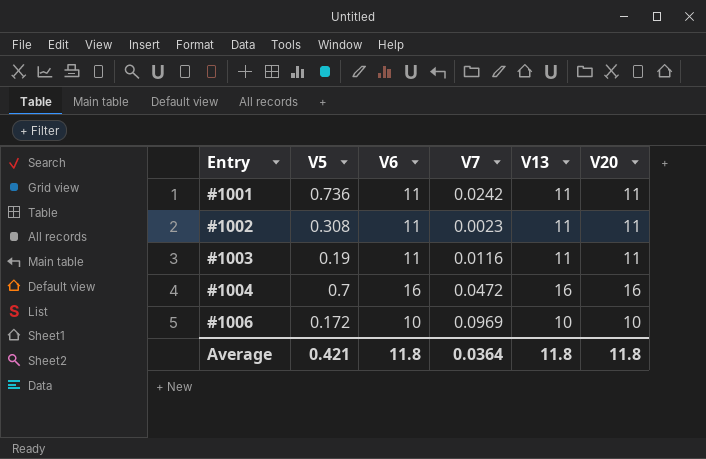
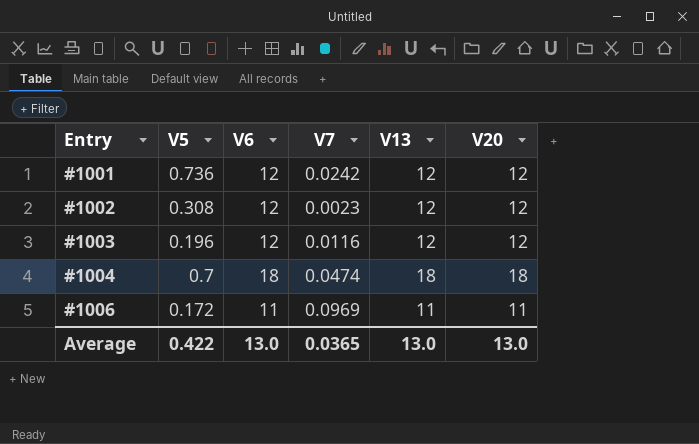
#1001 | V6: 11 -> 12
#1001 | V13: 11 -> 12
#1001 | V20: 11 -> 12
#1002 | V6: 11 -> 12
#1002 | V13: 11 -> 12
#1002 | V20: 11 -> 12
#1003 | V5: 0.19 -> 0.196
#1003 | V6: 11 -> 12
#1003 | V13: 11 -> 12
#1003 | V20: 11 -> 12
#1004 | V6: 16 -> 18
#1004 | V7: 0.0472 -> 0.0474
#1004 | V13: 16 -> 18
#1004 | V20: 16 -> 18
#1006 | V6: 10 -> 11
#1006 | V13: 10 -> 11
#1006 | V20: 10 -> 11
Average | V5: 0.421 -> 0.422
Average | V6: 11.8 -> 13.0
Average | V7: 0.0364 -> 0.0365
Average | V13: 11.8 -> 13.0
Average | V20: 11.8 -> 13.0

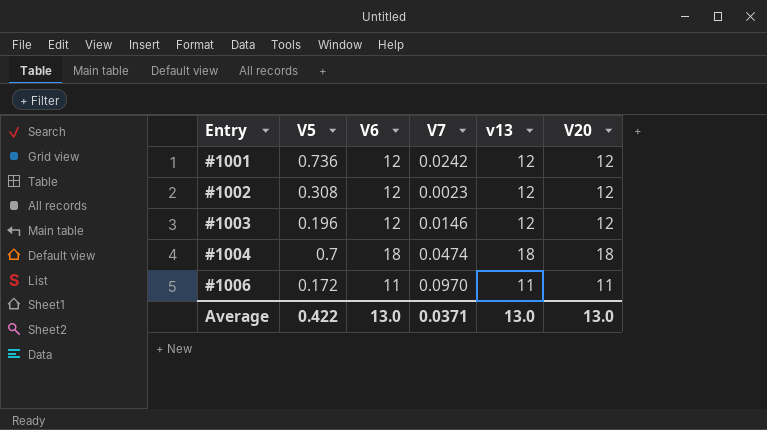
column name: V13 -> v13
#1003 | V7: 0.0116 -> 0.0146
#1006 | V7: 0.0969 -> 0.0970
Average | V7: 0.0365 -> 0.0371

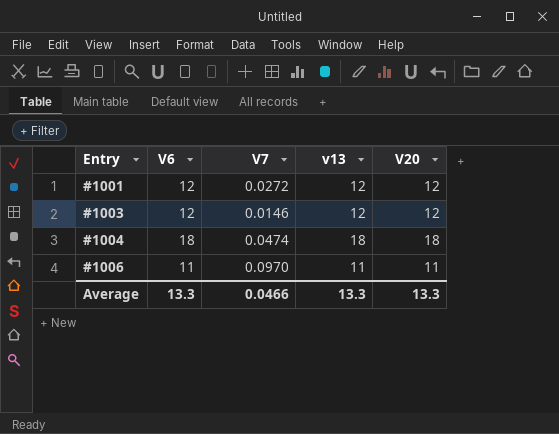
column V5 | position: 2 -> none
row #1002: 0.308 | 12 | 0.0023 | 12 | 12 -> none
#1001 | V7: 0.0242 -> 0.0272
Average | V6: 13.0 -> 13.3
Average | V7: 0.0371 -> 0.0466
Average | v13: 13.0 -> 13.3
Average | V20: 13.0 -> 13.3

